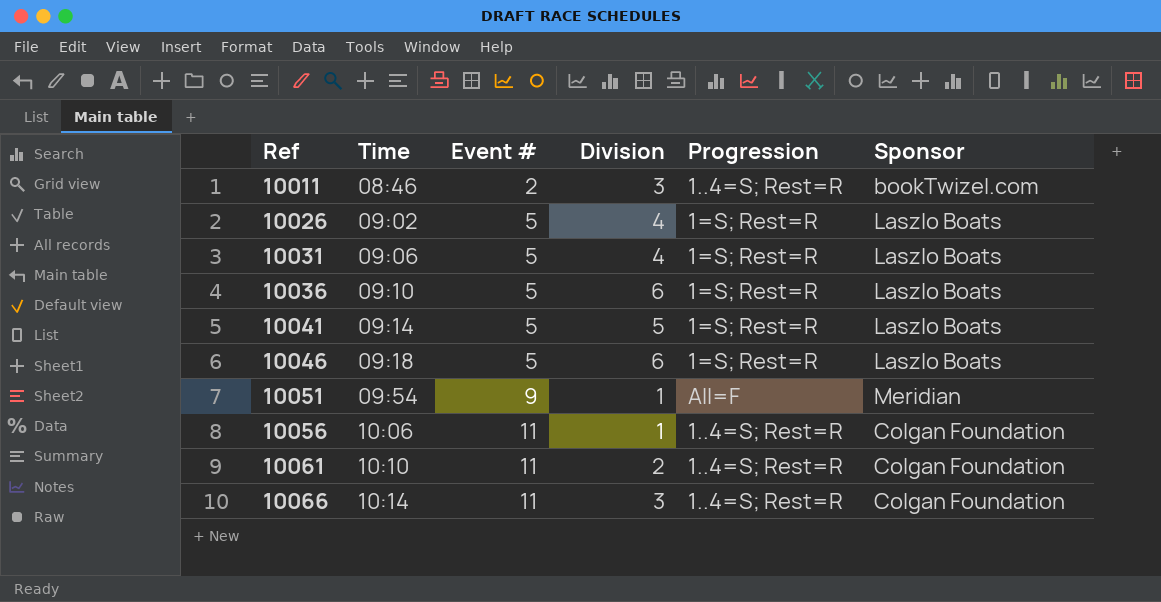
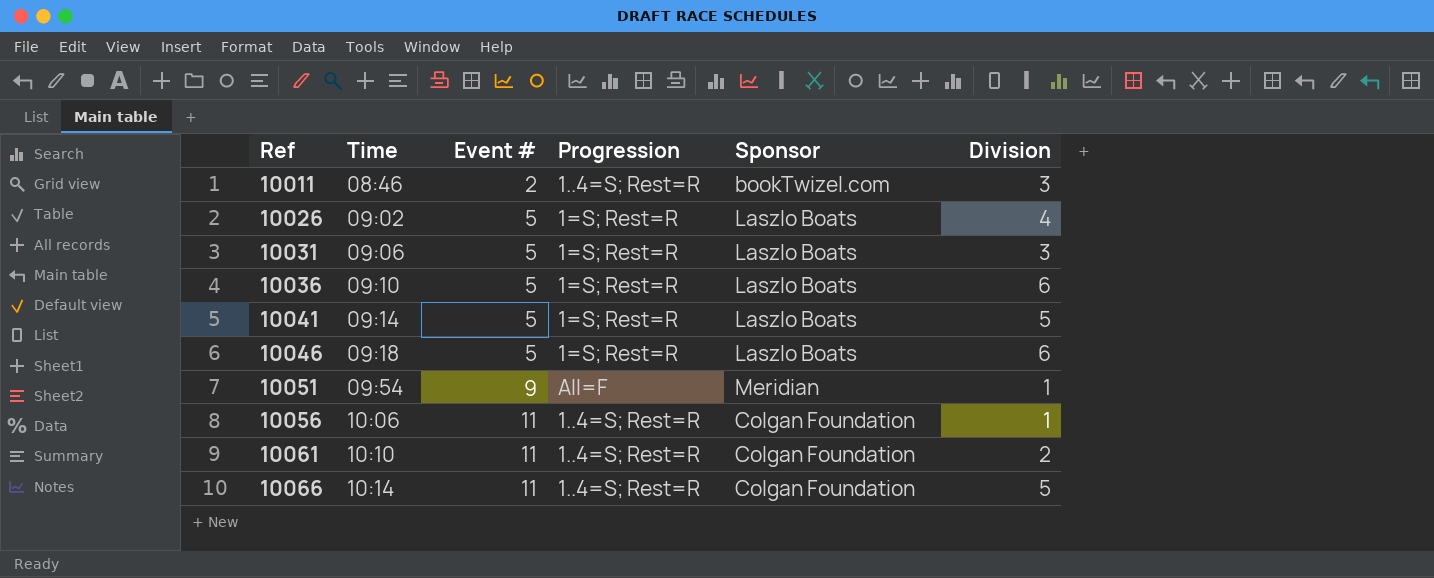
column Division | position: 4 -> 6
10031 | Division: 4 -> 3
10066 | Division: 3 -> 5

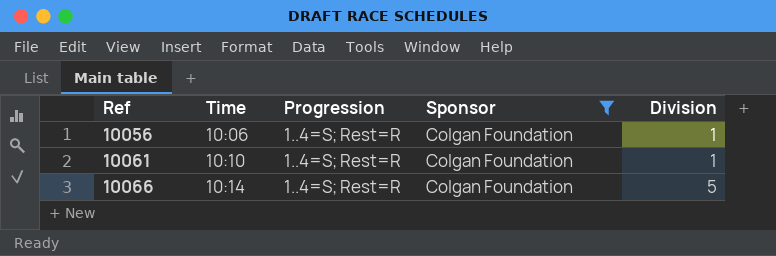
filter: none -> Sponsor = Colgan Foundation
column Event # | position: 3 -> none
10061 | Division: 2 -> 1

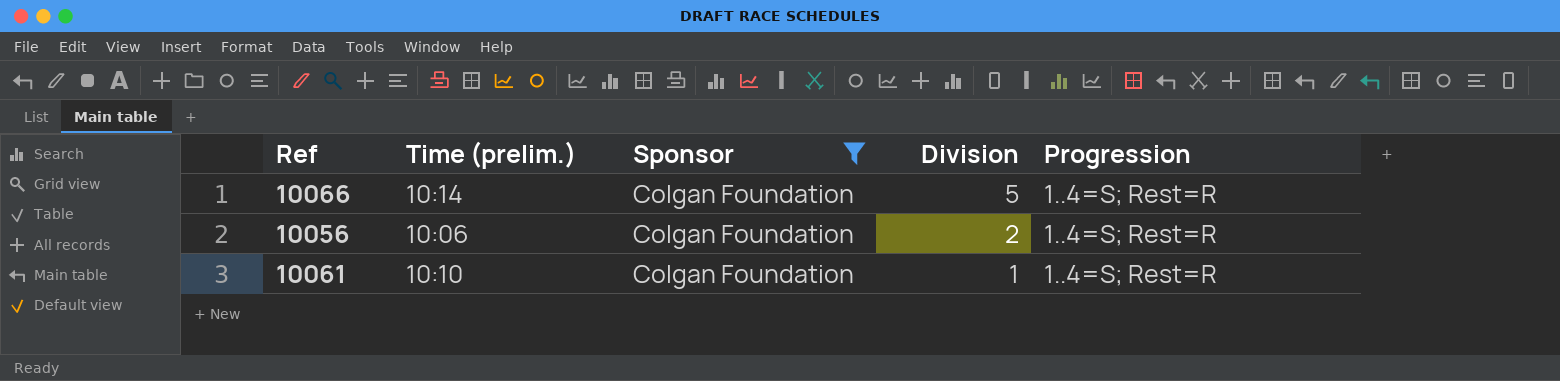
row order: Ref ascending -> Division descending
column name: Time -> Time (prelim.)
column Progression | position: 3 -> 5
10056 | Division: 1 -> 2

